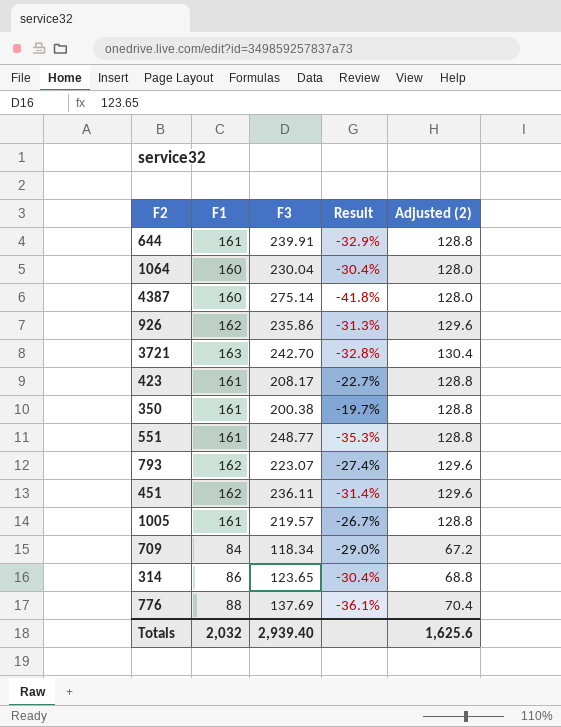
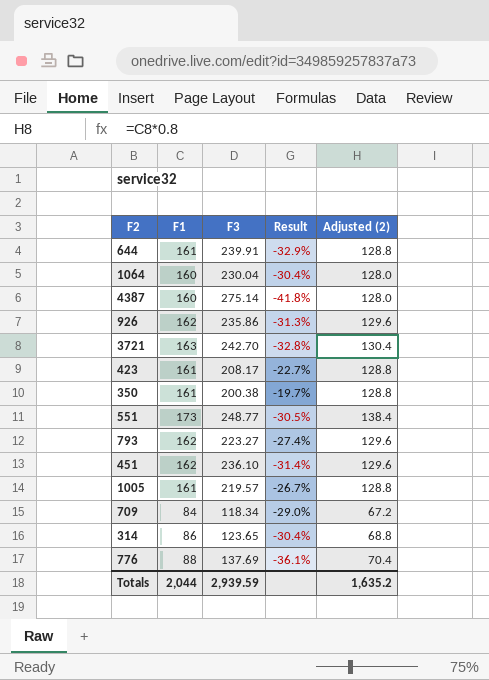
551 | F1: 161 -> 173
551 | Result: -35.3% -> -30.5%
551 | Adjusted (2): 128.8 -> 138.4
793 | F3: 223.07 -> 223.27
451 | F3: 236.11 -> 236.10
Totals | F1: 2,032 -> 2,044
Totals | F3: 2,939.40 -> 2,939.59
Totals | Adjusted (2): 1,625.6 -> 1,635.2

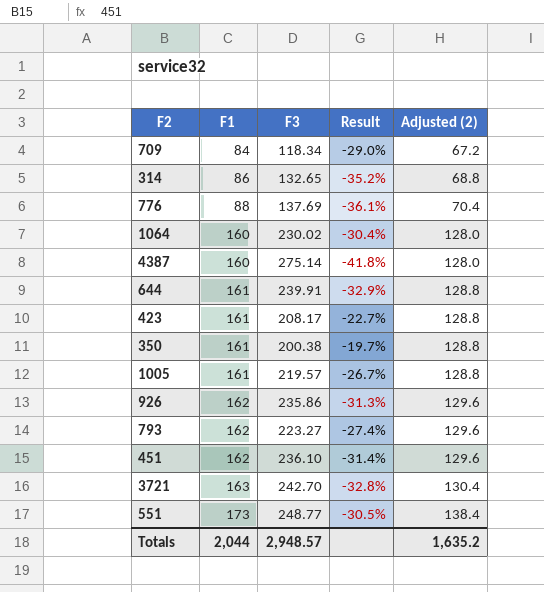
row order: none -> F1 ascending
314 | F3: 123.65 -> 132.65
314 | Result: -30.4% -> -35.2%
1064 | F3: 230.04 -> 230.02
Totals | F3: 2,939.59 -> 2,948.57

